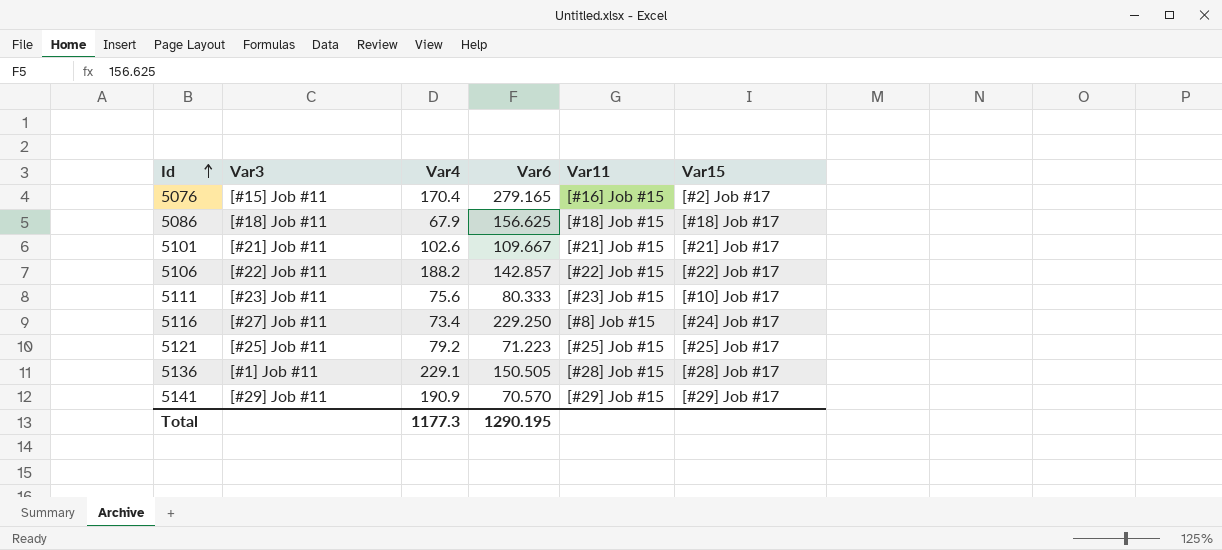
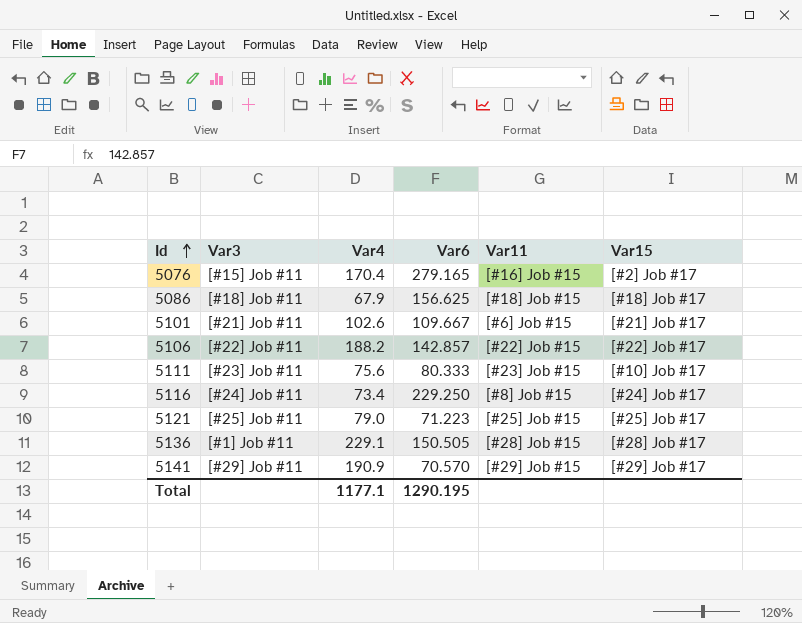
5101 | Var11: [#21] Job #15 -> [#6] Job #15
5116 | Var3: [#27] Job #11 -> [#24] Job #11
5121 | Var4: 79.2 -> 79.0
Total | Var4: 1177.3 -> 1177.1

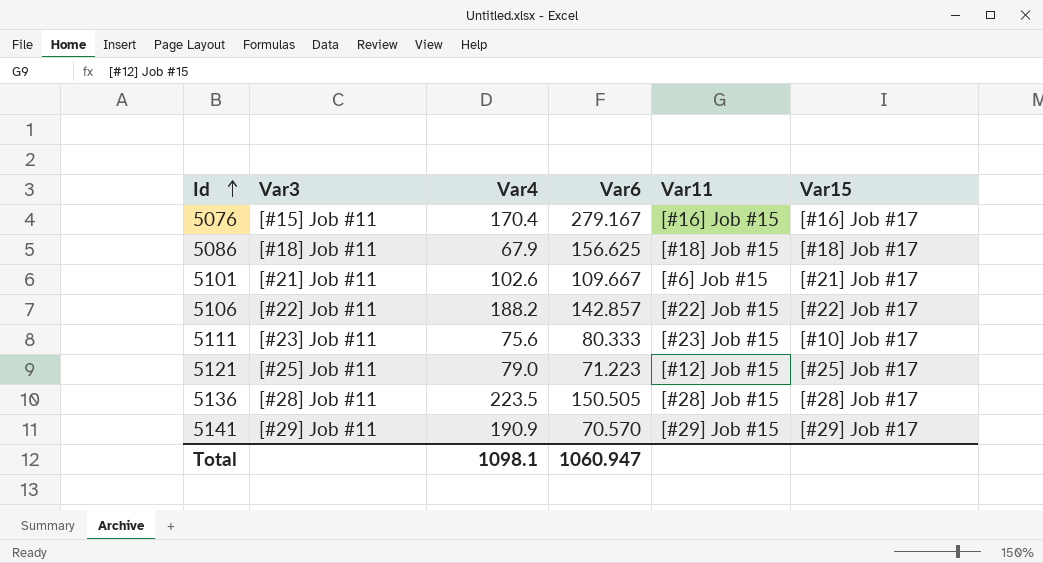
row 5116: [#24] Job #11 | 73.4 | 229.250 | [#8] Job #15 | [#24] Job #17 -> none
5076 | Var6: 279.165 -> 279.167
5076 | Var15: [#2] Job #17 -> [#16] Job #17
5121 | Var11: [#25] Job #15 -> [#12] Job #15
5136 | Var3: [#1] Job #11 -> [#28] Job #11
5136 | Var4: 229.1 -> 223.5
Total | Var4: 1177.1 -> 1098.1
Total | Var6: 1290.195 -> 1060.947

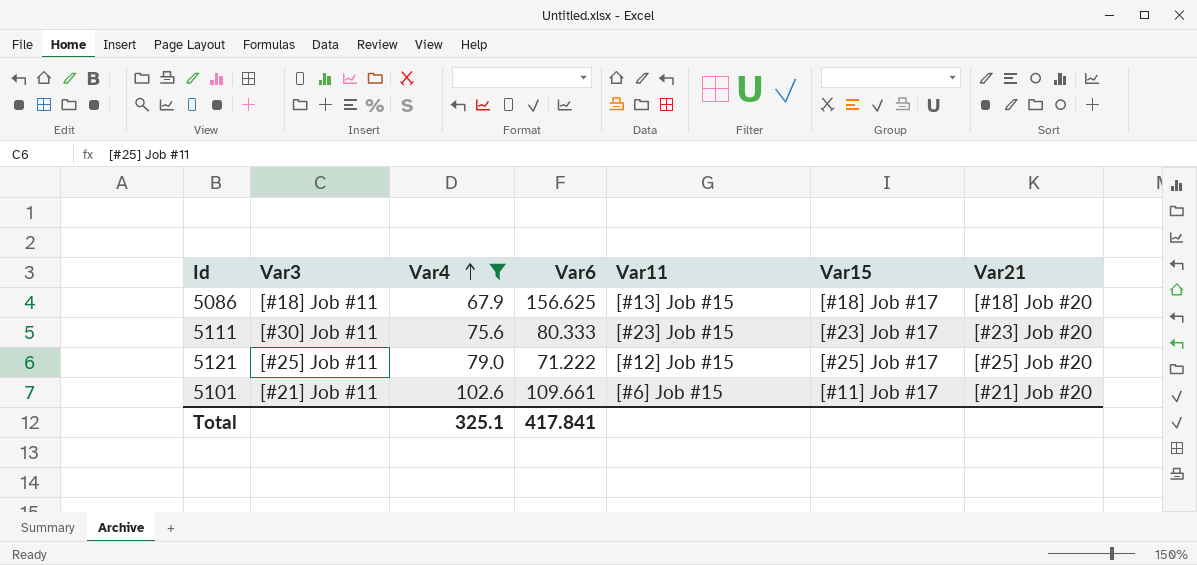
filter: none -> Var4 <= 102.6
row order: Id ascending -> Var4 ascending
column Var21 | position: none -> 7
5086 | Var11: [#18] Job #15 -> [#13] Job #15
5111 | Var3: [#23] Job #11 -> [#30] Job #11
5111 | Var15: [#10] Job #17 -> [#23] Job #17
5121 | Var6: 71.223 -> 71.222
5101 | Var6: 109.667 -> 109.661
5101 | Var15: [#21] Job #17 -> [#11] Job #17
Total | Var4: 1098.1 -> 325.1
Total | Var6: 1060.947 -> 417.841

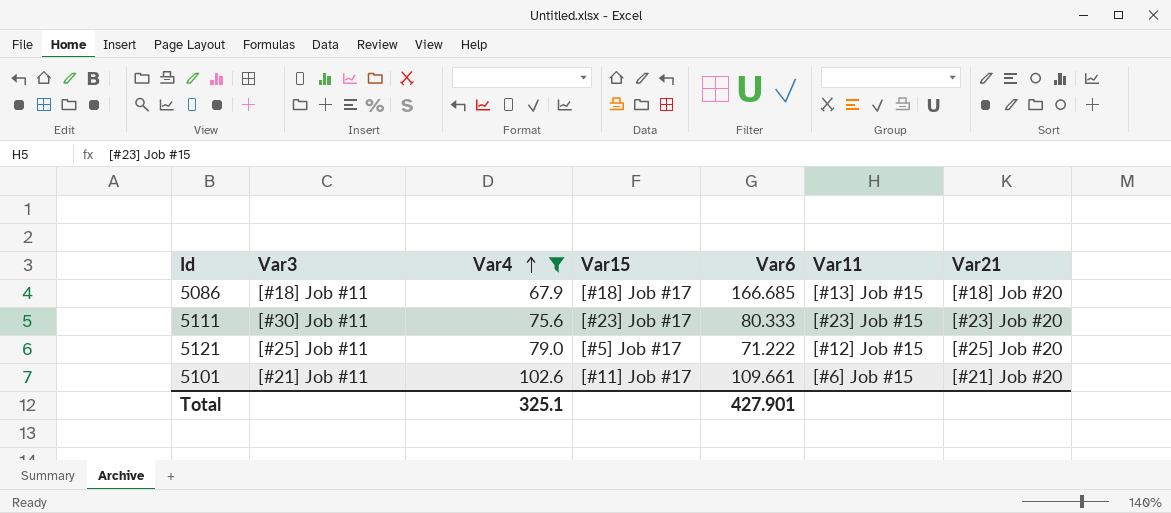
column Var15 | position: 6 -> 4
5086 | Var6: 156.625 -> 166.685
5121 | Var15: [#25] Job #17 -> [#5] Job #17
Total | Var6: 417.841 -> 427.901

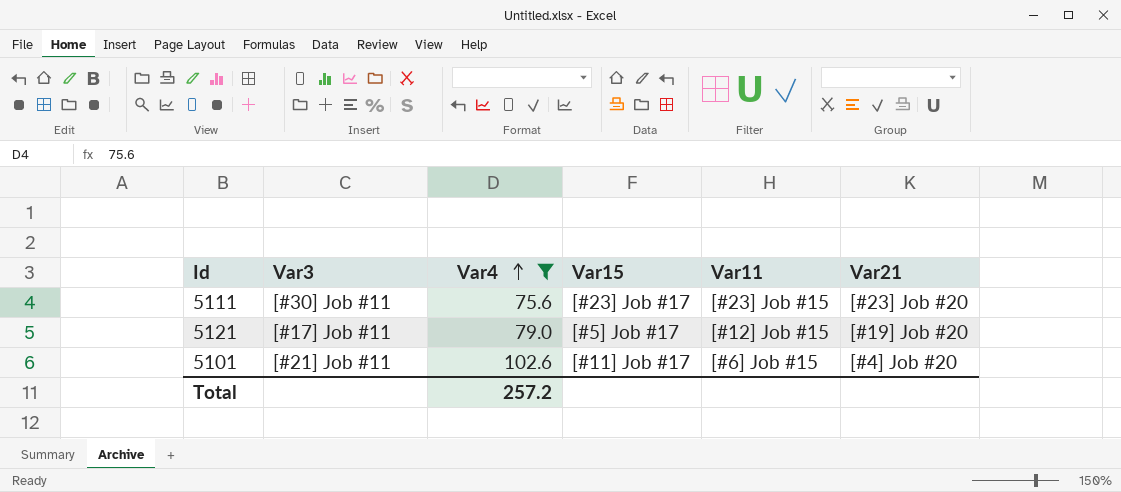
column Var6 | position: 5 -> none
row 5086: [#18] Job #11 | 67.9 | [#18] Job #17 | 166.685 | [#13] Job #15 | [#18] Job #20 -> none
5121 | Var3: [#25] Job #11 -> [#17] Job #11
5121 | Var21: [#25] Job #20 -> [#19] Job #20
5101 | Var21: [#21] Job #20 -> [#4] Job #20
Total | Var4: 325.1 -> 257.2

